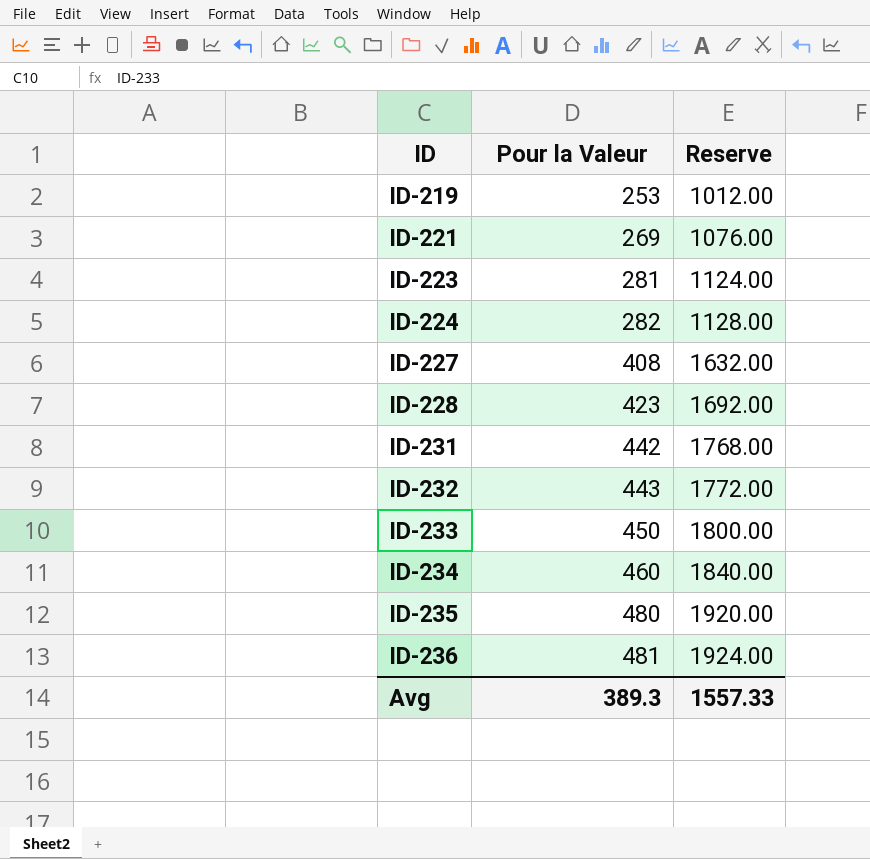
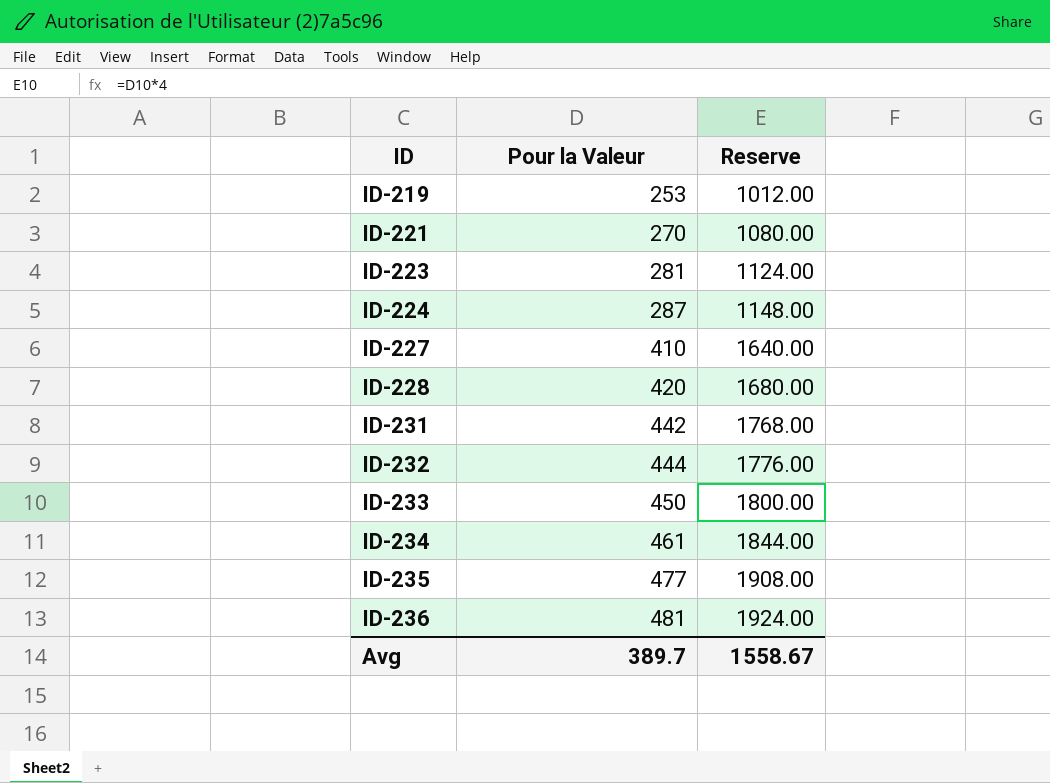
ID-221 | Pour la Valeur: 269 -> 270
ID-221 | Reserve: 1076.00 -> 1080.00
ID-224 | Pour la Valeur: 282 -> 287
ID-224 | Reserve: 1128.00 -> 1148.00
ID-227 | Pour la Valeur: 408 -> 410
ID-227 | Reserve: 1632.00 -> 1640.00
ID-228 | Pour la Valeur: 423 -> 420
ID-228 | Reserve: 1692.00 -> 1680.00
ID-232 | Pour la Valeur: 443 -> 444
ID-232 | Reserve: 1772.00 -> 1776.00
ID-234 | Pour la Valeur: 460 -> 461
ID-234 | Reserve: 1840.00 -> 1844.00
ID-235 | Pour la Valeur: 480 -> 477
ID-235 | Reserve: 1920.00 -> 1908.00
Avg | Pour la Valeur: 389.3 -> 389.7
Avg | Reserve: 1557.33 -> 1558.67

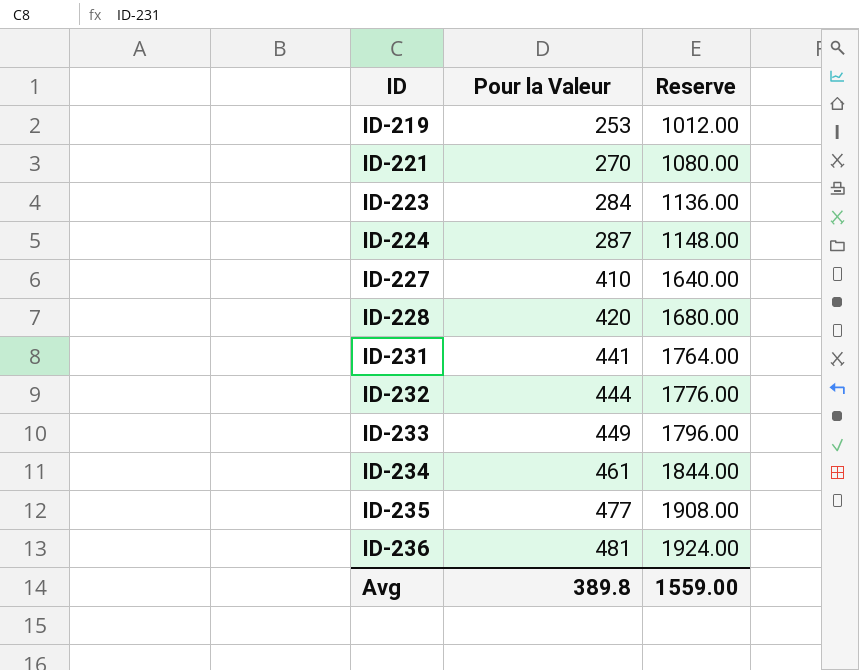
ID-223 | Pour la Valeur: 281 -> 284
ID-223 | Reserve: 1124.00 -> 1136.00
ID-231 | Pour la Valeur: 442 -> 441
ID-231 | Reserve: 1768.00 -> 1764.00
ID-233 | Pour la Valeur: 450 -> 449
ID-233 | Reserve: 1800.00 -> 1796.00
Avg | Pour la Valeur: 389.7 -> 389.8
Avg | Reserve: 1558.67 -> 1559.00

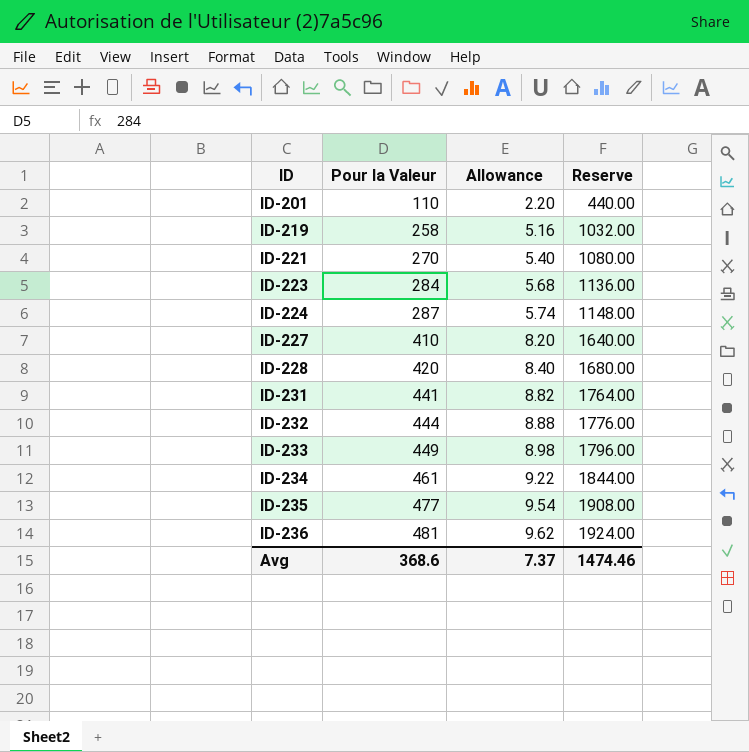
column Allowance | formula: none -> [Pour la Valeur] * 0.02
row ID-201: none -> 110 | 2.20 | 440.00
ID-219 | Pour la Valeur: 253 -> 258
ID-219 | Reserve: 1012.00 -> 1032.00
Avg | Pour la Valeur: 389.8 -> 368.6
Avg | Reserve: 1559.00 -> 1474.46

